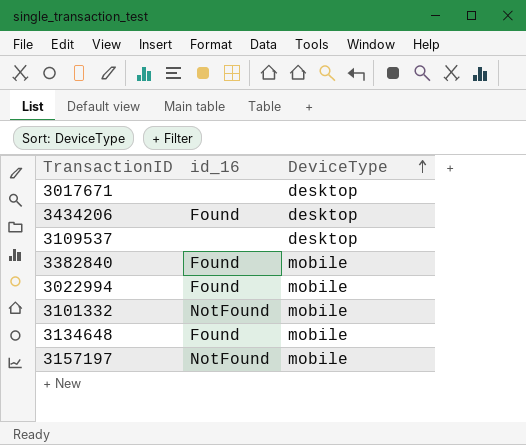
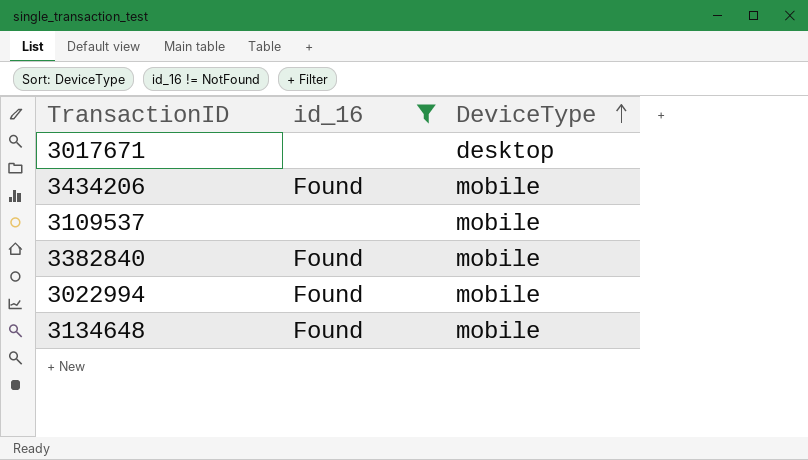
filter: none -> id_16 != NotFound
3434206 | DeviceType: desktop -> mobile
3109537 | DeviceType: desktop -> mobile

